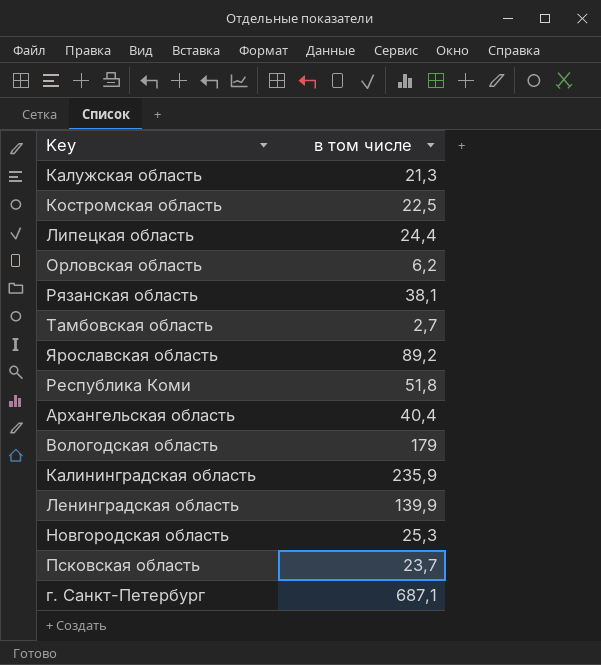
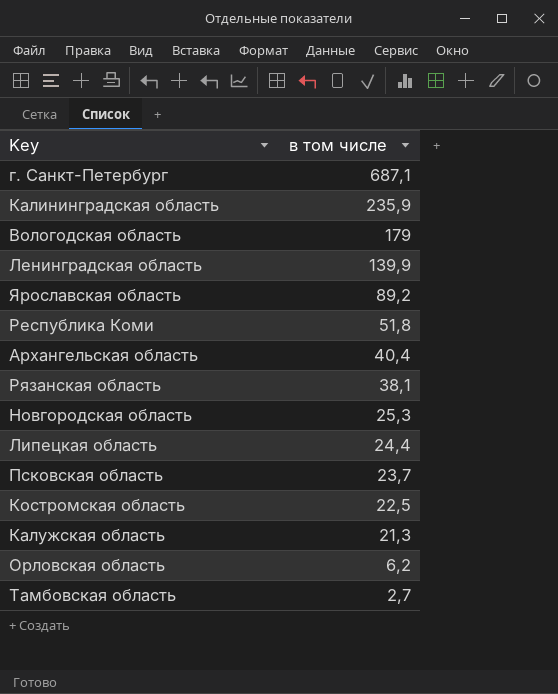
row order: none -> в том числе descending

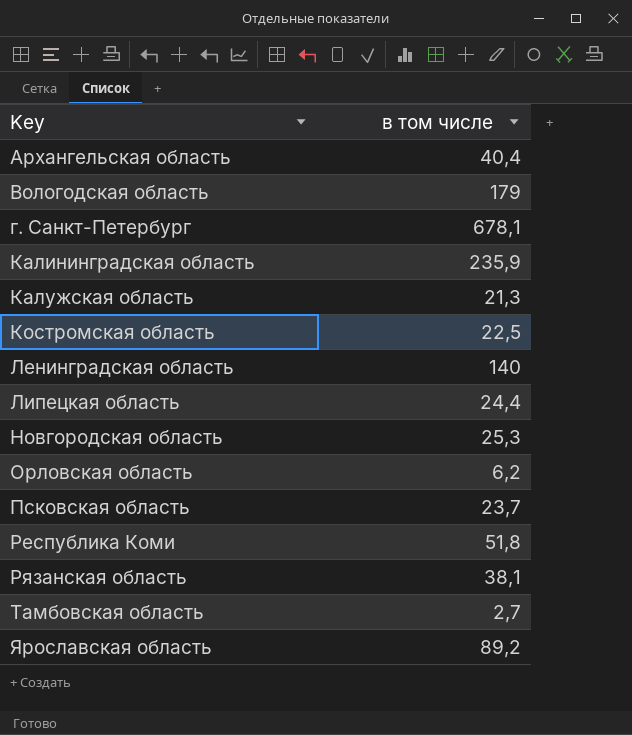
row order: в том числе descending -> Key ascending
г. Санкт-Петербург | в том числе: 687,1 -> 678,1
Ленинградская область | в том числе: 139,9 -> 140

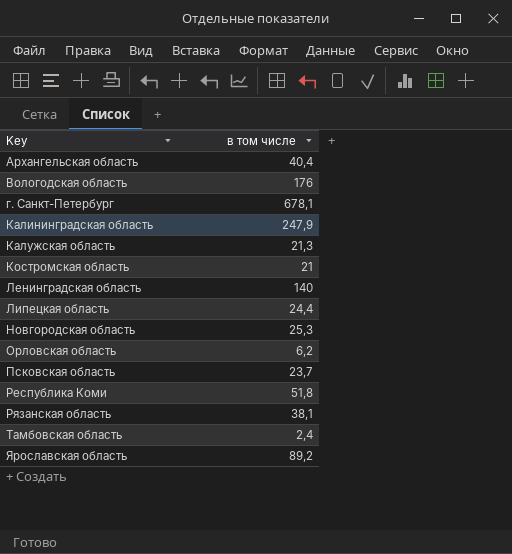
Вологодская область | в том числе: 179 -> 176
Калининградская область | в том числе: 235,9 -> 247,9
Костромская область | в том числе: 22,5 -> 21
Тамбовская область | в том числе: 2,7 -> 2,4

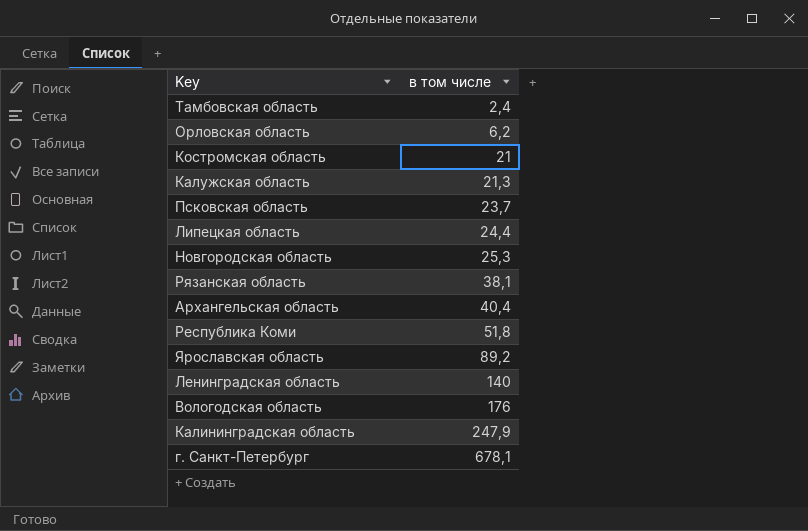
row order: Key ascending -> в том числе ascending

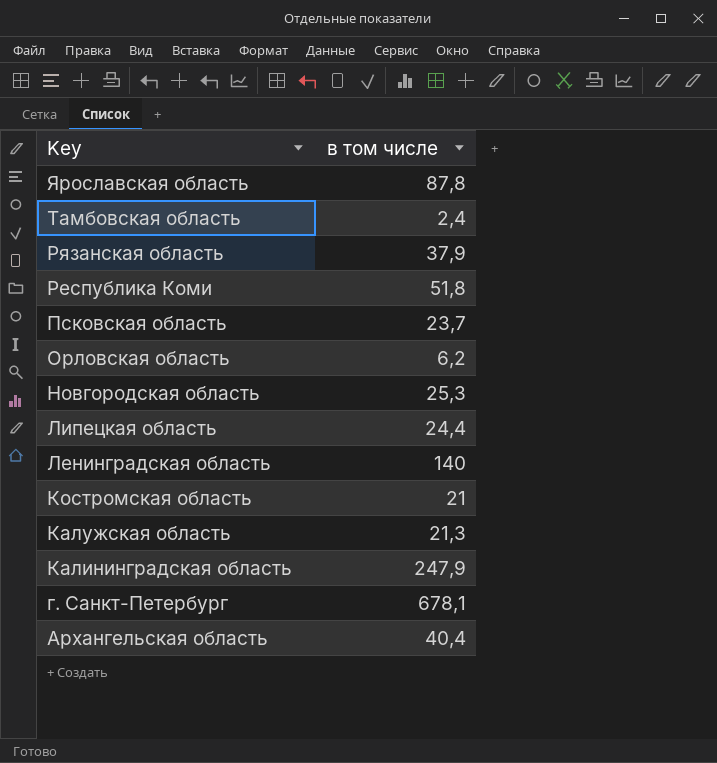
row order: в том числе ascending -> Key descending
row Вологодская область: 176 -> none
Ярославская область | в том числе: 89,2 -> 87,8
Рязанская область | в том числе: 38,1 -> 37,9

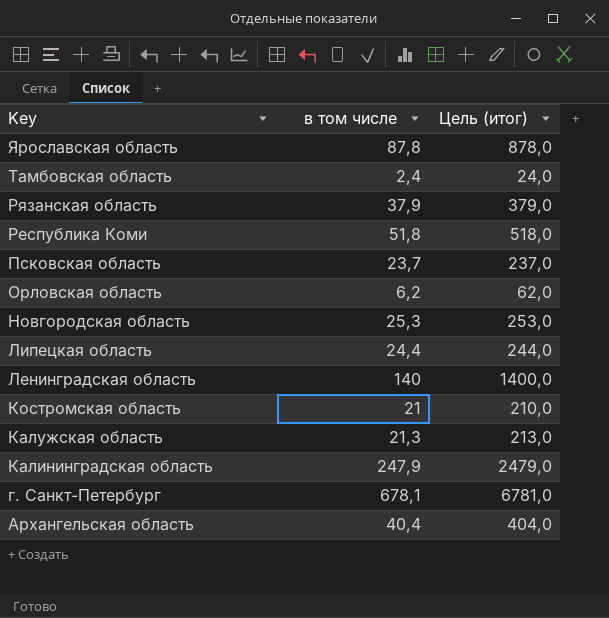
column Цель (итог) | formula: none -> [в том числе] * 10

